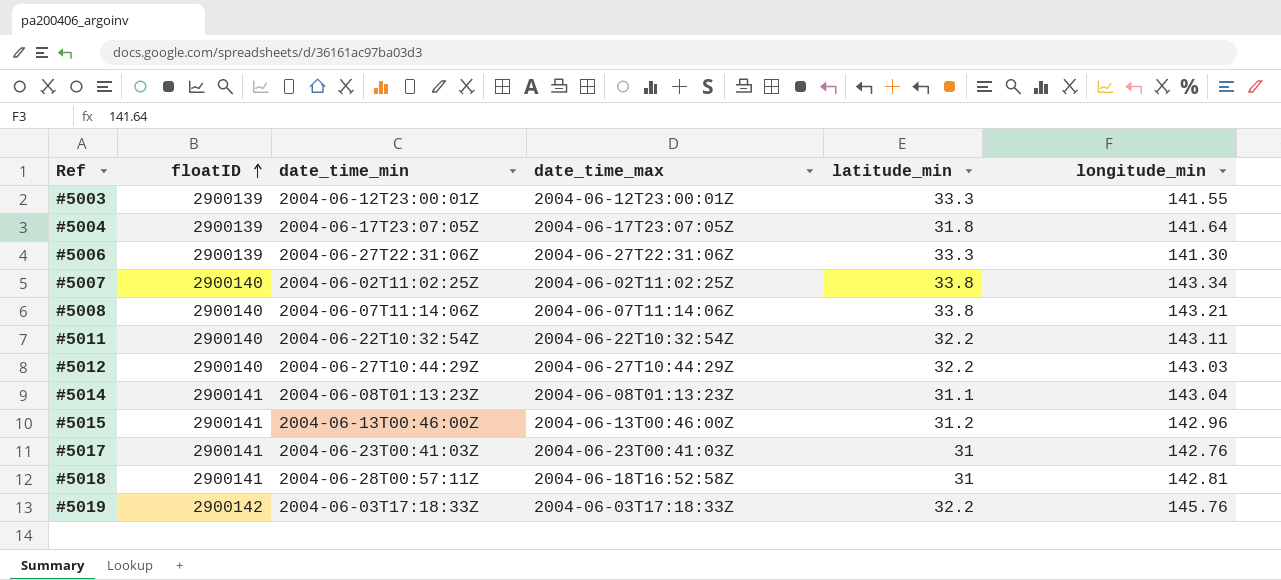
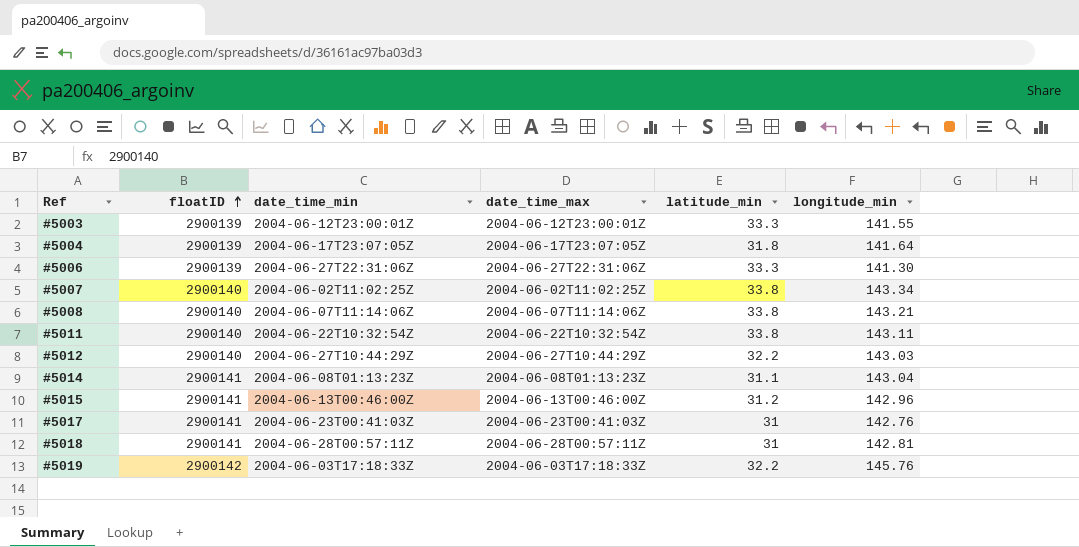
#5011 | latitude_min: 32.2 -> 33.8
#5018 | date_time_max: 2004-06-18T16:52:58Z -> 2004-06-28T00:57:11Z

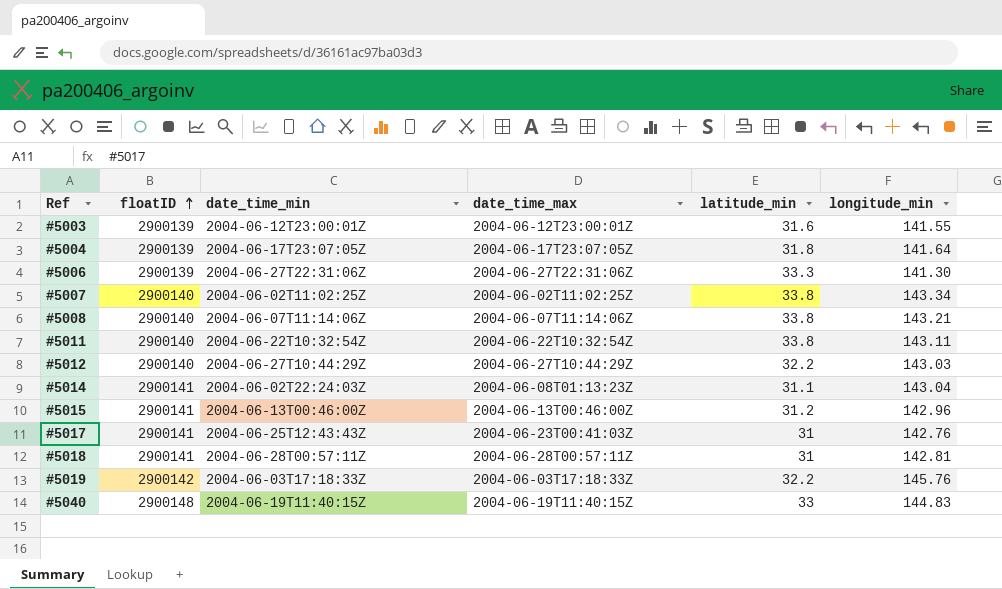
#5003 | latitude_min: 33.3 -> 31.6
#5014 | date_time_min: 2004-06-08T01:13:23Z -> 2004-06-02T22:24:03Z
#5017 | date_time_min: 2004-06-23T00:41:03Z -> 2004-06-25T12:43:43Z
row #5040: none -> 2900148 | 2004-06-19T11:40:15Z | 2004-06-19T11:40:15Z | 33 | 144.83

